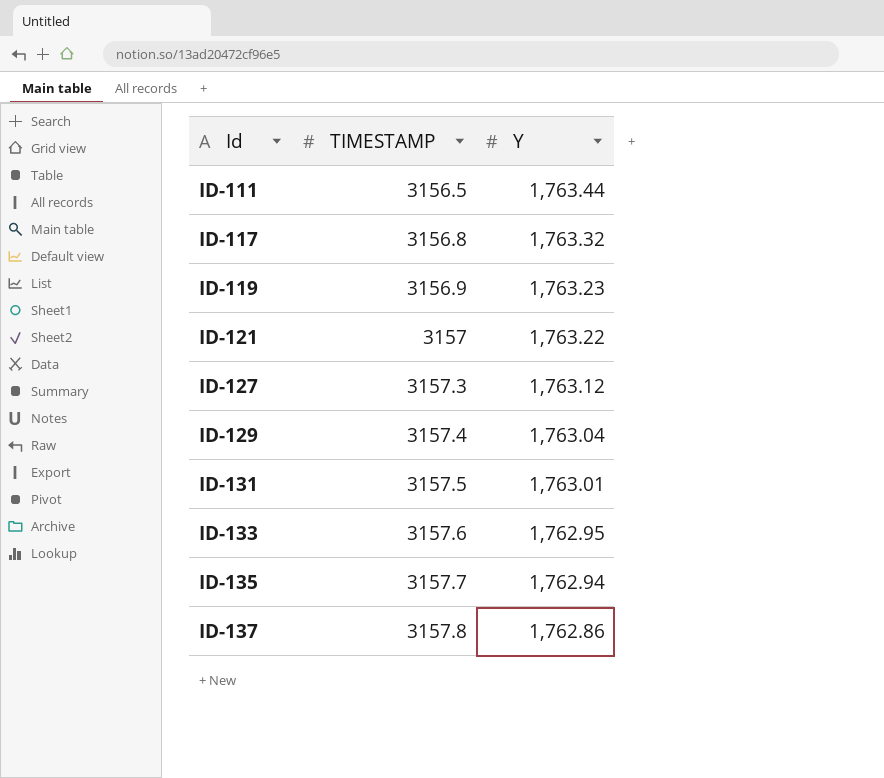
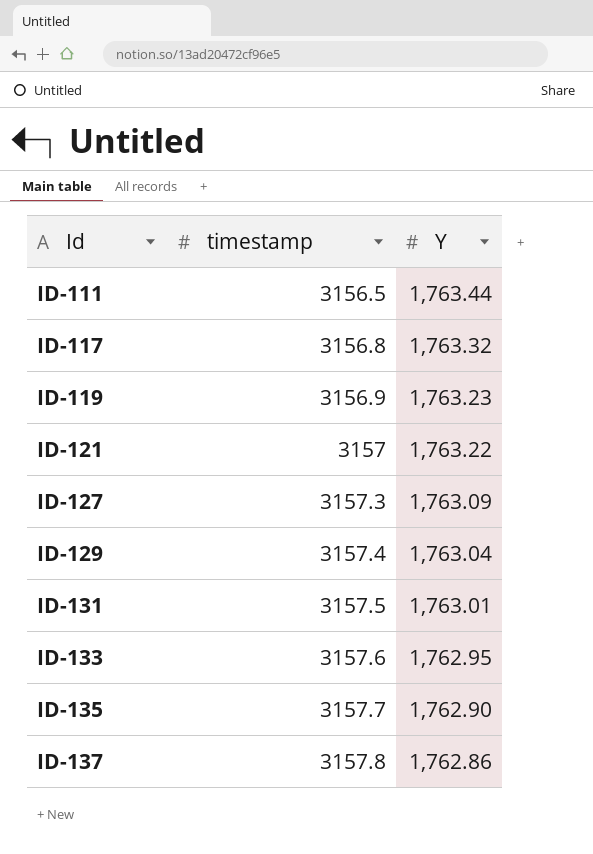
column name: TIMESTAMP -> timestamp
ID-127 | Y: 1,763.12 -> 1,763.09
ID-135 | Y: 1,762.94 -> 1,762.90

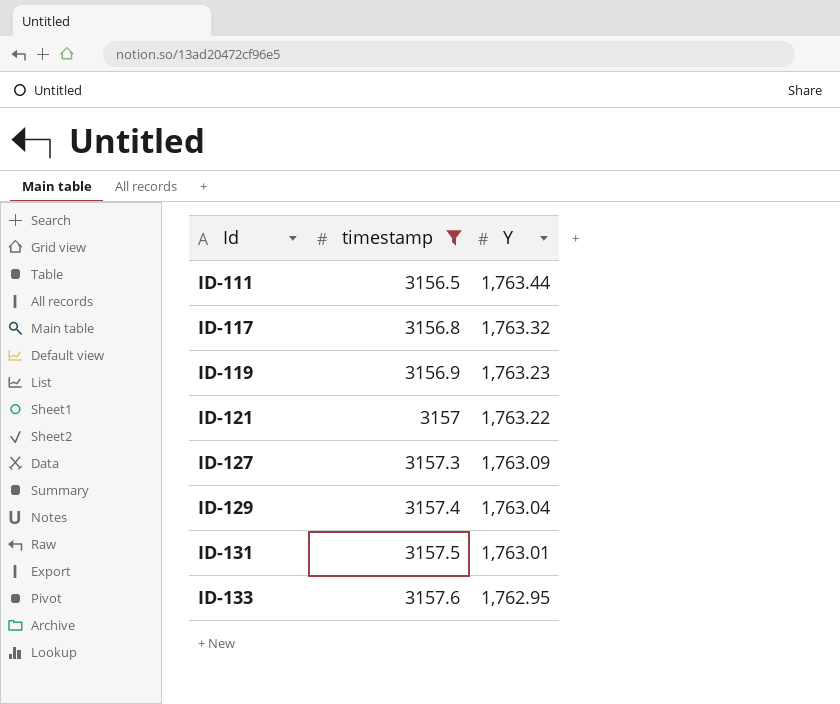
filter: none -> timestamp <= 3157.6

